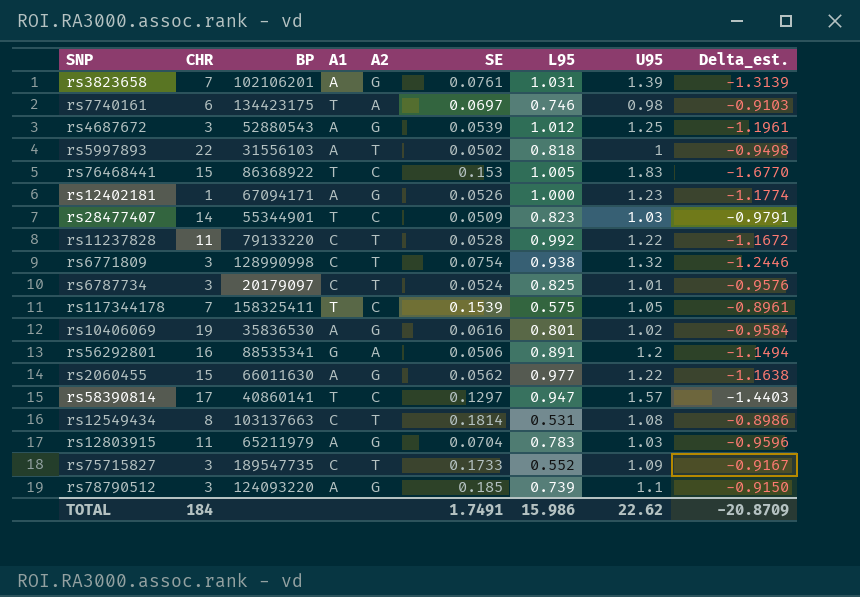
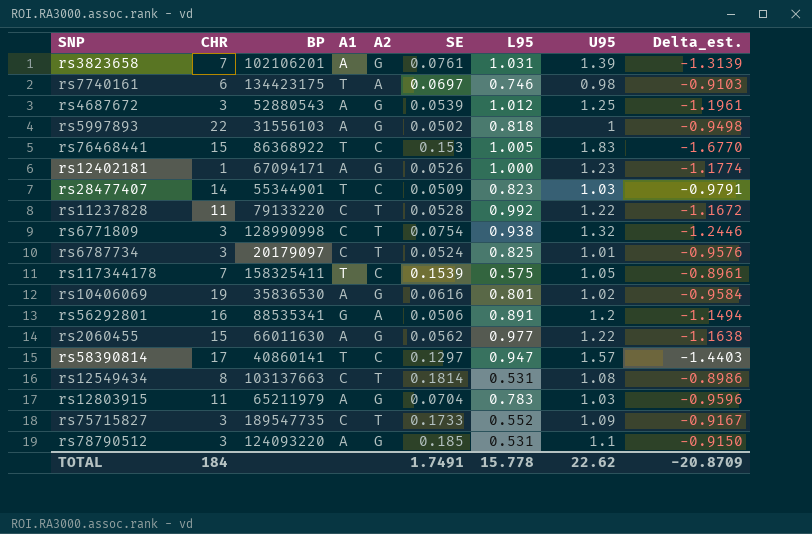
rs5997893 | A2: T -> G
rs78790512 | L95: 0.739 -> 0.531
TOTAL | L95: 15.986 -> 15.778

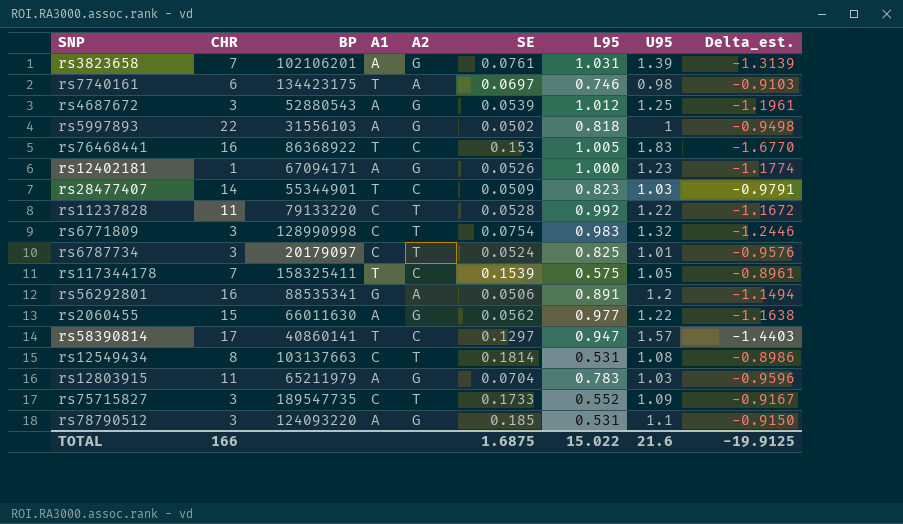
row rs10406069: 19 | 35836530 | A | G | 0.0616 | 0.801 | 1.02 | -0.9584 -> none
rs76468441 | CHR: 15 -> 16
rs6771809 | L95: 0.938 -> 0.983
TOTAL | CHR: 184 -> 166
TOTAL | SE: 1.7491 -> 1.6875
TOTAL | L95: 15.778 -> 15.022
TOTAL | U95: 22.62 -> 21.6
TOTAL | Delta_est.: -20.8709 -> -19.9125

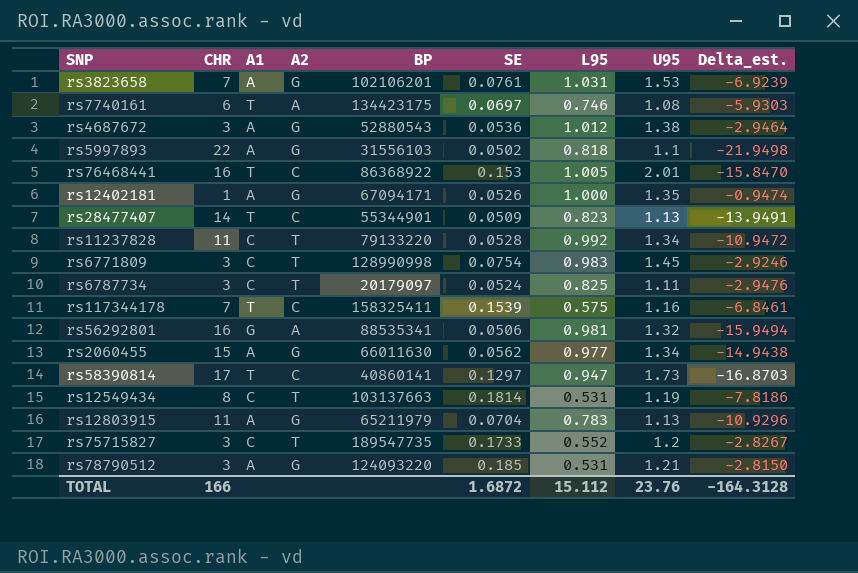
column BP | position: 3 -> 5
column Delta_est. | formula: [SE] - [U95] -> [SE] - [CHR]
rs3823658 | U95: 1.39 -> 1.53
rs7740161 | U95: 0.98 -> 1.08
rs4687672 | SE: 0.0539 -> 0.0536
rs4687672 | U95: 1.25 -> 1.38
rs5997893 | U95: 1 -> 1.1
rs76468441 | U95: 1.83 -> 2.01
rs12402181 | U95: 1.23 -> 1.35
rs28477407 | U95: 1.03 -> 1.13
rs11237828 | U95: 1.22 -> 1.34
rs6771809 | U95: 1.32 -> 1.45
rs6787734 | U95: 1.01 -> 1.11
rs117344178 | U95: 1.05 -> 1.16
rs56292801 | L95: 0.891 -> 0.981
rs56292801 | U95: 1.2 -> 1.32
rs2060455 | U95: 1.22 -> 1.34
rs58390814 | U95: 1.57 -> 1.73
rs12549434 | U95: 1.08 -> 1.19
rs12803915 | U95: 1.03 -> 1.13
rs75715827 | U95: 1.09 -> 1.2
rs78790512 | U95: 1.1 -> 1.21
TOTAL | SE: 1.6875 -> 1.6872
TOTAL | L95: 15.022 -> 15.112
TOTAL | U95: 21.6 -> 23.76
TOTAL | Delta_est.: -19.9125 -> -164.3128

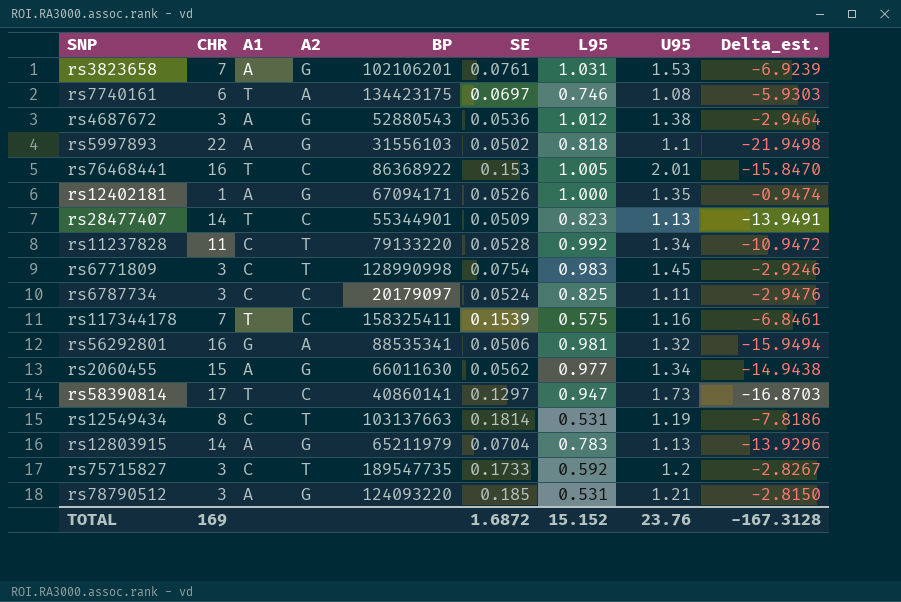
rs6787734 | A2: T -> C
rs12803915 | CHR: 11 -> 14
rs12803915 | Delta_est.: -10.9296 -> -13.9296
rs75715827 | L95: 0.552 -> 0.592
TOTAL | CHR: 166 -> 169
TOTAL | L95: 15.112 -> 15.152
TOTAL | Delta_est.: -164.3128 -> -167.3128

